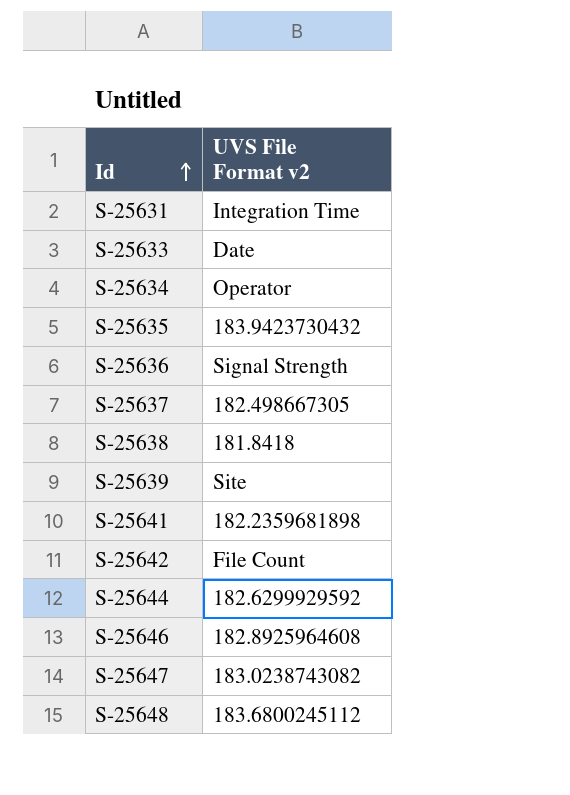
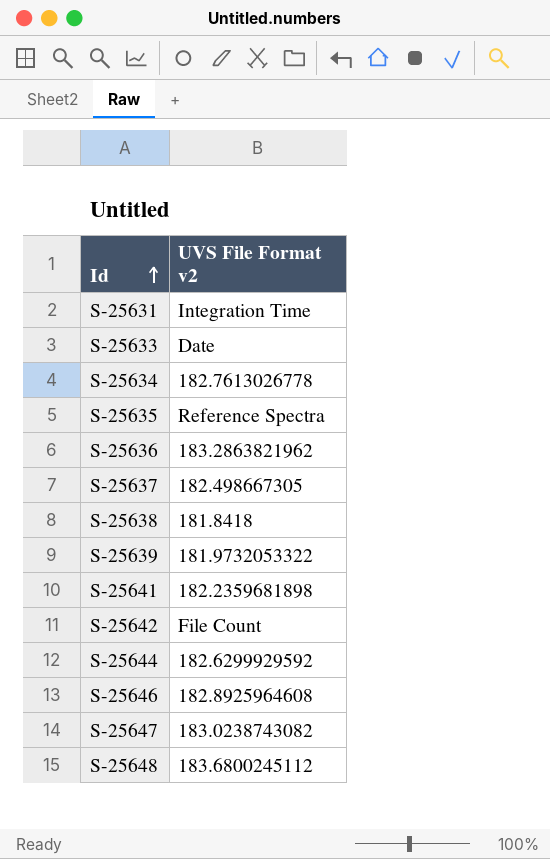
S-25634 | UVS File Format v2: Operator -> 182.7613026778
S-25635 | UVS File Format v2: 183.9423730432 -> Reference Spectra
S-25636 | UVS File Format v2: Signal Strength -> 183.2863821962
S-25639 | UVS File Format v2: Site -> 181.9732053322

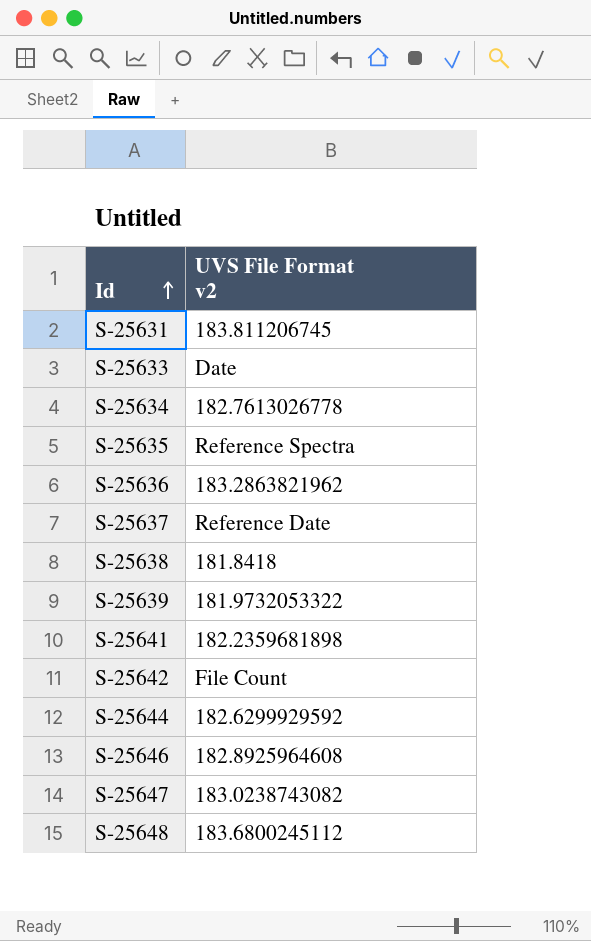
S-25631 | UVS File Format v2: Integration Time -> 183.811206745
S-25637 | UVS File Format v2: 182.498667305 -> Reference Date

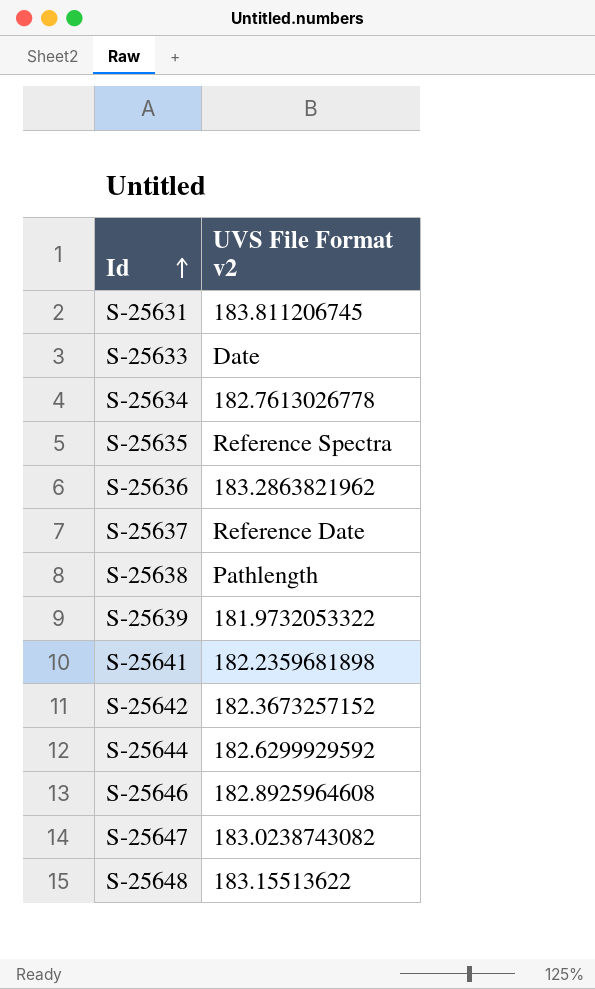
S-25638 | UVS File Format v2: 181.8418 -> Pathlength
S-25642 | UVS File Format v2: File Count -> 182.3673257152
S-25648 | UVS File Format v2: 183.6800245112 -> 183.15513622

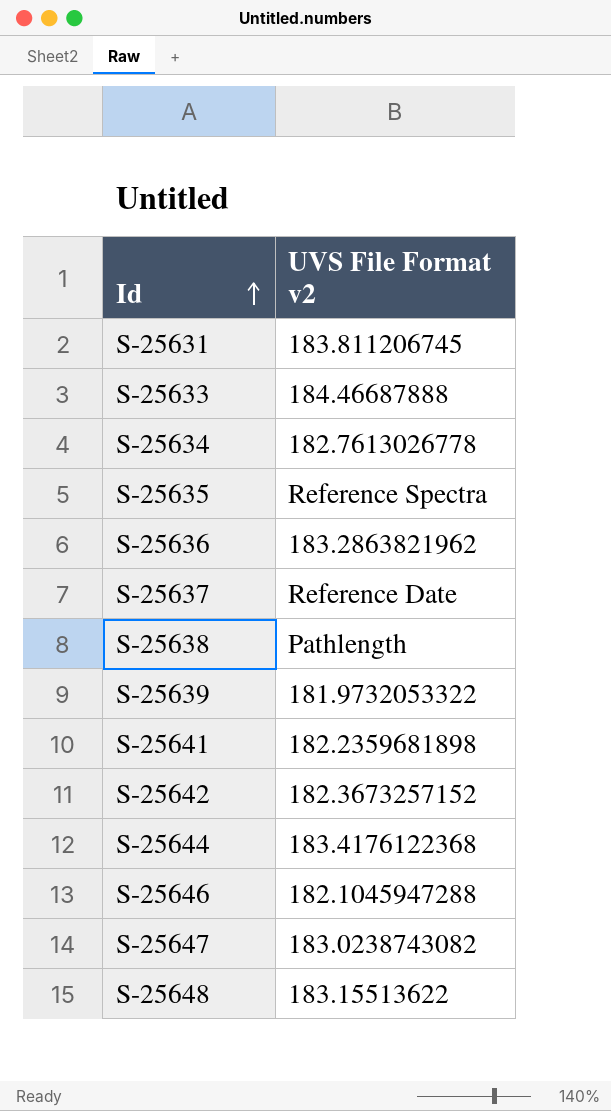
S-25633 | UVS File Format v2: Date -> 184.46687888
S-25644 | UVS File Format v2: 182.6299929592 -> 183.4176122368
S-25646 | UVS File Format v2: 182.8925964608 -> 182.1045947288

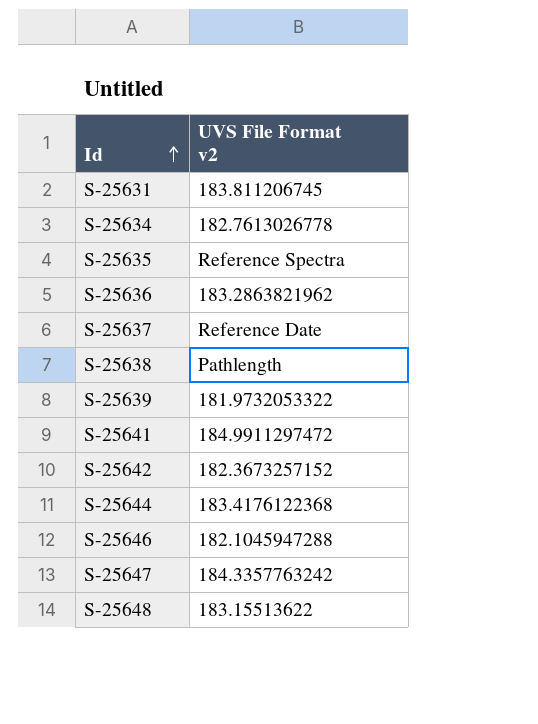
row S-25633: 184.46687888 -> none
S-25641 | UVS File Format v2: 182.2359681898 -> 184.9911297472
S-25647 | UVS File Format v2: 183.0238743082 -> 184.3357763242

